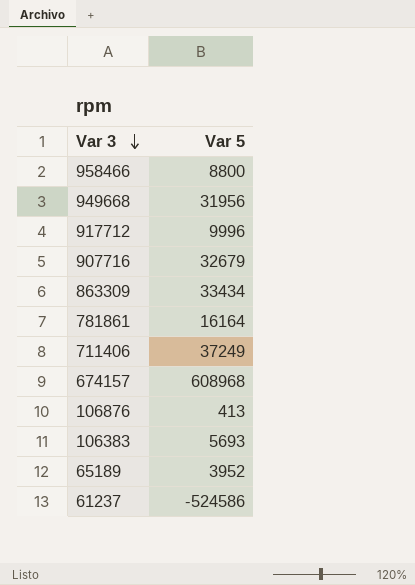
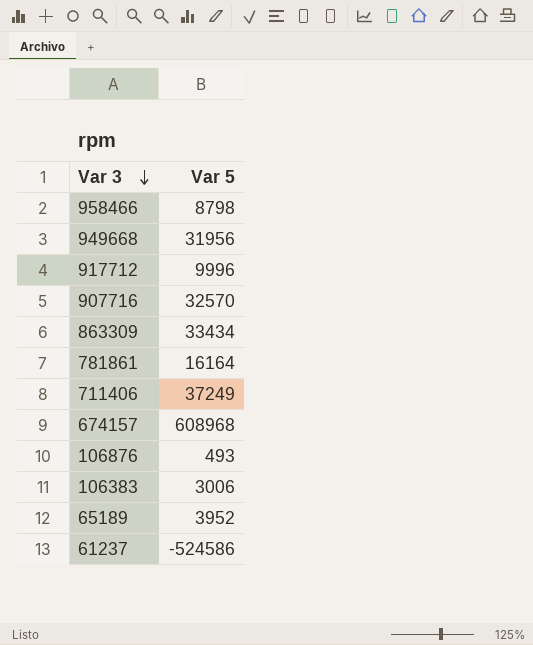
958466 | Var 5: 8800 -> 8798
907716 | Var 5: 32679 -> 32570
106876 | Var 5: 413 -> 493
106383 | Var 5: 5693 -> 3006

